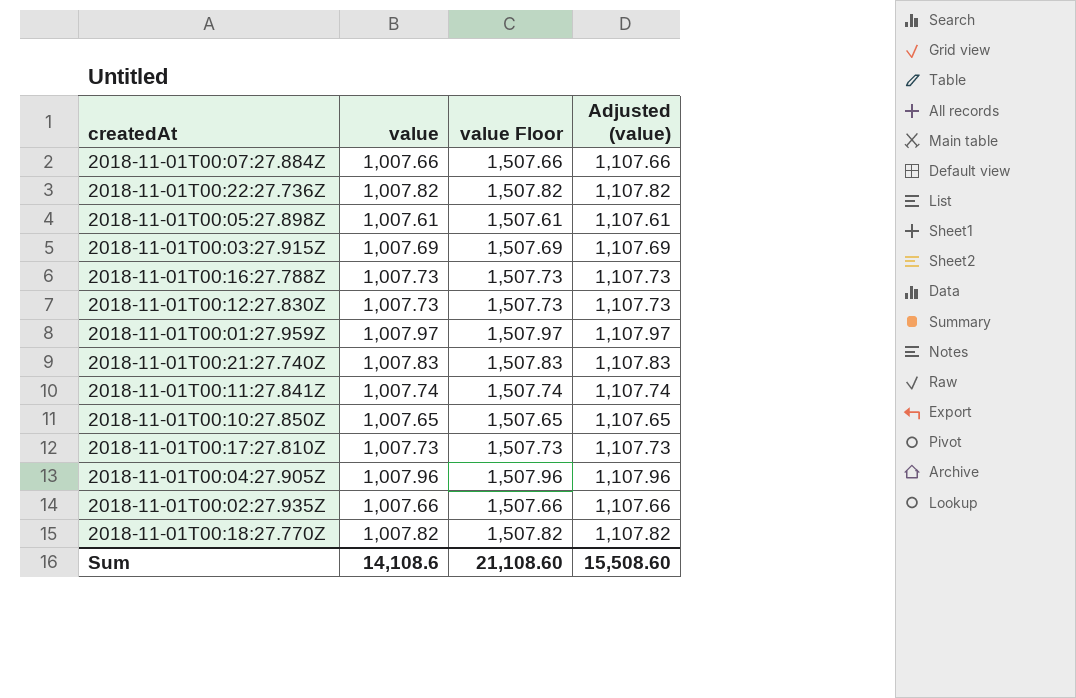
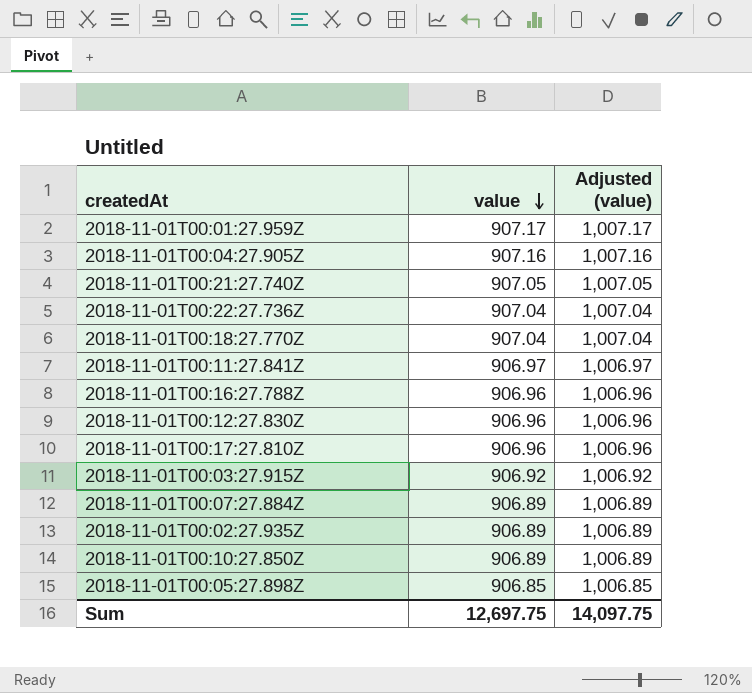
row order: none -> value descending
column value Floor | formula: [value] + 500 -> none
2018-11-01T00:01:27.959Z | value: 1,007.97 -> 907.17
2018-11-01T00:01:27.959Z | Adjusted (value): 1,107.97 -> 1,007.17
2018-11-01T00:04:27.905Z | value: 1,007.96 -> 907.16
2018-11-01T00:04:27.905Z | Adjusted (value): 1,107.96 -> 1,007.16
2018-11-01T00:21:27.740Z | value: 1,007.83 -> 907.05
2018-11-01T00:21:27.740Z | Adjusted (value): 1,107.83 -> 1,007.05
2018-11-01T00:22:27.736Z | value: 1,007.82 -> 907.04
2018-11-01T00:22:27.736Z | Adjusted (value): 1,107.82 -> 1,007.04
2018-11-01T00:18:27.770Z | value: 1,007.82 -> 907.04
2018-11-01T00:18:27.770Z | Adjusted (value): 1,107.82 -> 1,007.04
2018-11-01T00:11:27.841Z | value: 1,007.74 -> 906.97
2018-11-01T00:11:27.841Z | Adjusted (value): 1,107.74 -> 1,006.97
2018-11-01T00:16:27.788Z | value: 1,007.73 -> 906.96
2018-11-01T00:16:27.788Z | Adjusted (value): 1,107.73 -> 1,006.96
2018-11-01T00:12:27.830Z | value: 1,007.73 -> 906.96
2018-11-01T00:12:27.830Z | Adjusted (value): 1,107.73 -> 1,006.96
2018-11-01T00:17:27.810Z | value: 1,007.73 -> 906.96
2018-11-01T00:17:27.810Z | Adjusted (value): 1,107.73 -> 1,006.96
2018-11-01T00:03:27.915Z | value: 1,007.69 -> 906.92
2018-11-01T00:03:27.915Z | Adjusted (value): 1,107.69 -> 1,006.92
2018-11-01T00:07:27.884Z | value: 1,007.66 -> 906.89
2018-11-01T00:07:27.884Z | Adjusted (value): 1,107.66 -> 1,006.89
2018-11-01T00:02:27.935Z | value: 1,007.66 -> 906.89
2018-11-01T00:02:27.935Z | Adjusted (value): 1,107.66 -> 1,006.89
2018-11-01T00:10:27.850Z | value: 1,007.65 -> 906.89
2018-11-01T00:10:27.850Z | Adjusted (value): 1,107.65 -> 1,006.89
2018-11-01T00:05:27.898Z | value: 1,007.61 -> 906.85
2018-11-01T00:05:27.898Z | Adjusted (value): 1,107.61 -> 1,006.85
Sum | value: 14,108.6 -> 12,697.75
Sum | Adjusted (value): 15,508.60 -> 14,097.75

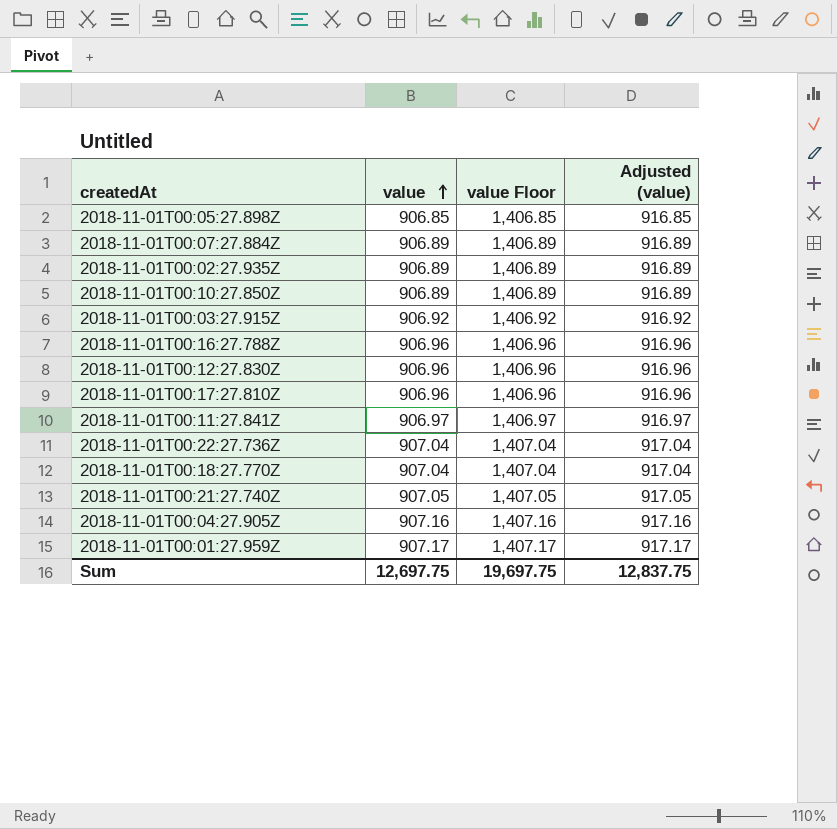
row order: value descending -> value ascending
column value Floor | formula: none -> [value] + 500
column Adjusted (value) | formula: [value] + 100 -> [value] + 10
Sum | Adjusted (value): 14,097.75 -> 12,837.75

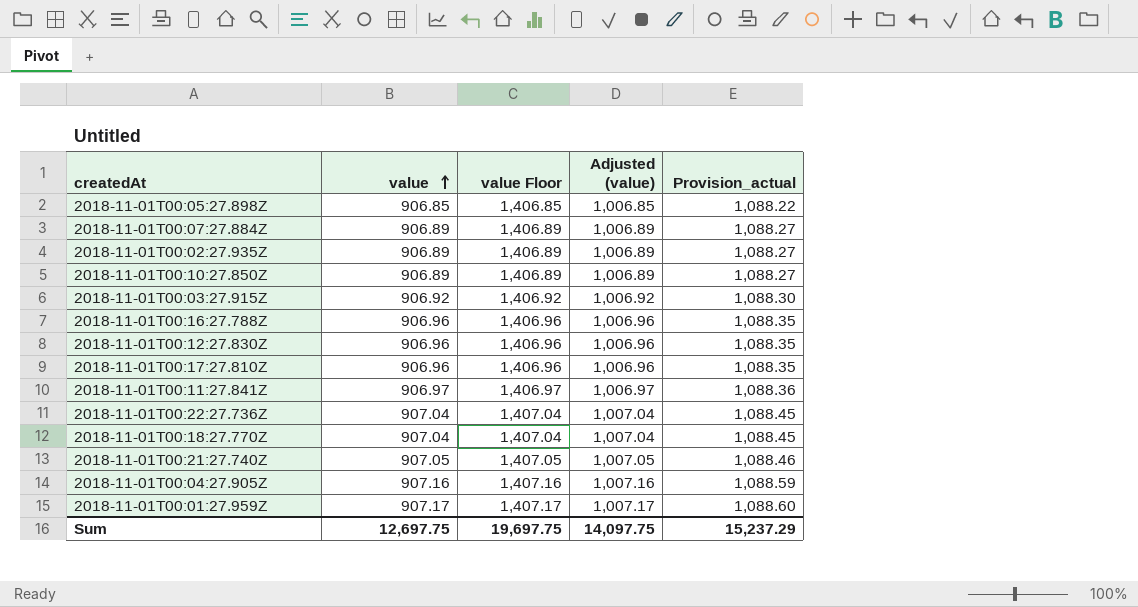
column Adjusted (value) | formula: [value] + 10 -> [value] + 100
column Provision_actual | formula: none -> [value] * 1.2
Sum | Adjusted (value): 12,837.75 -> 14,097.75

